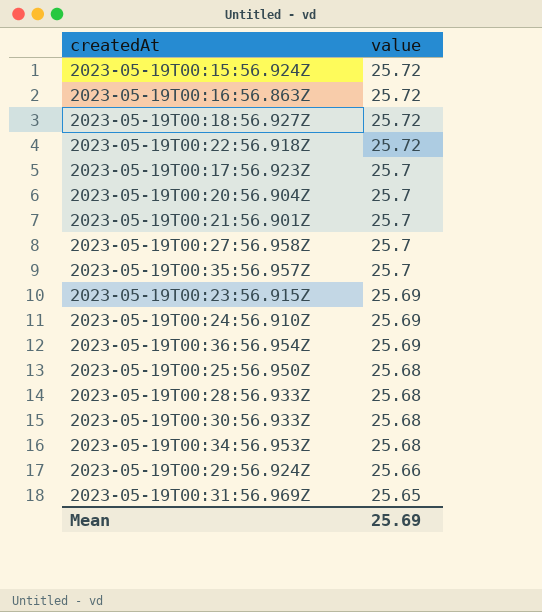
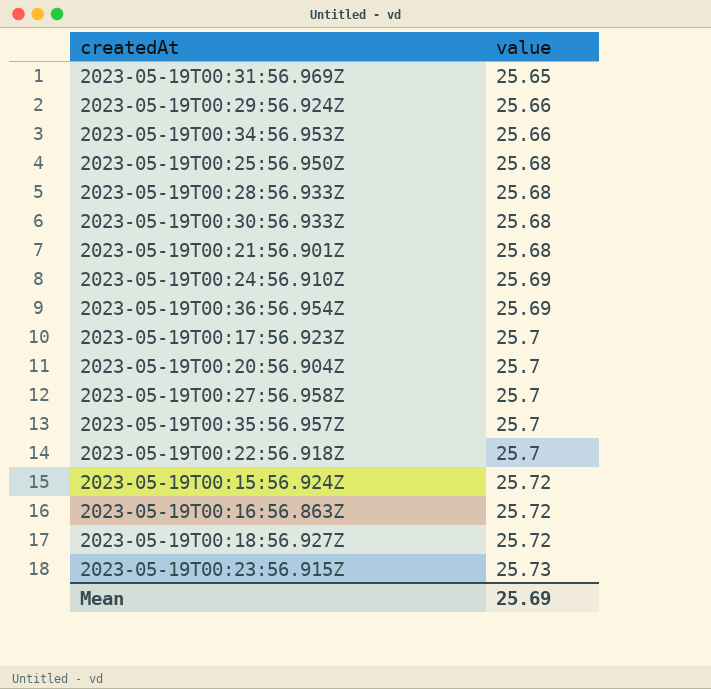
row order: value descending -> value ascending
2023-05-19T00:34:56.953Z | value: 25.68 -> 25.66
2023-05-19T00:21:56.901Z | value: 25.7 -> 25.68
2023-05-19T00:22:56.918Z | value: 25.72 -> 25.7
2023-05-19T00:23:56.915Z | value: 25.69 -> 25.73

